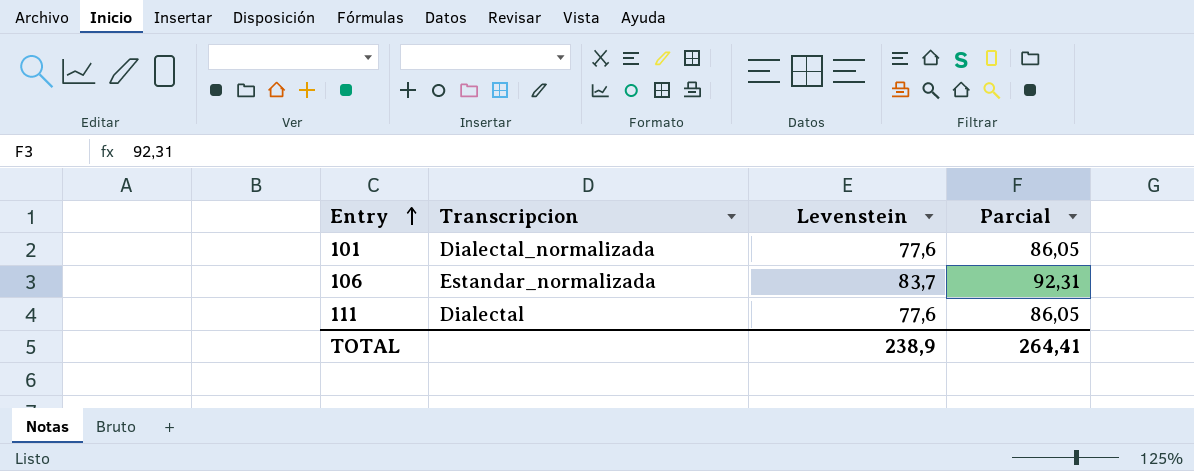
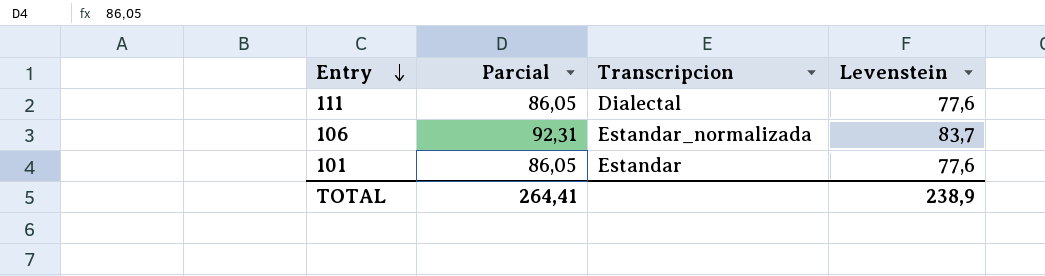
row order: Entry ascending -> Entry descending
column Parcial | position: 4 -> 2
101 | Transcripcion: Dialectal_normalizada -> Estandar

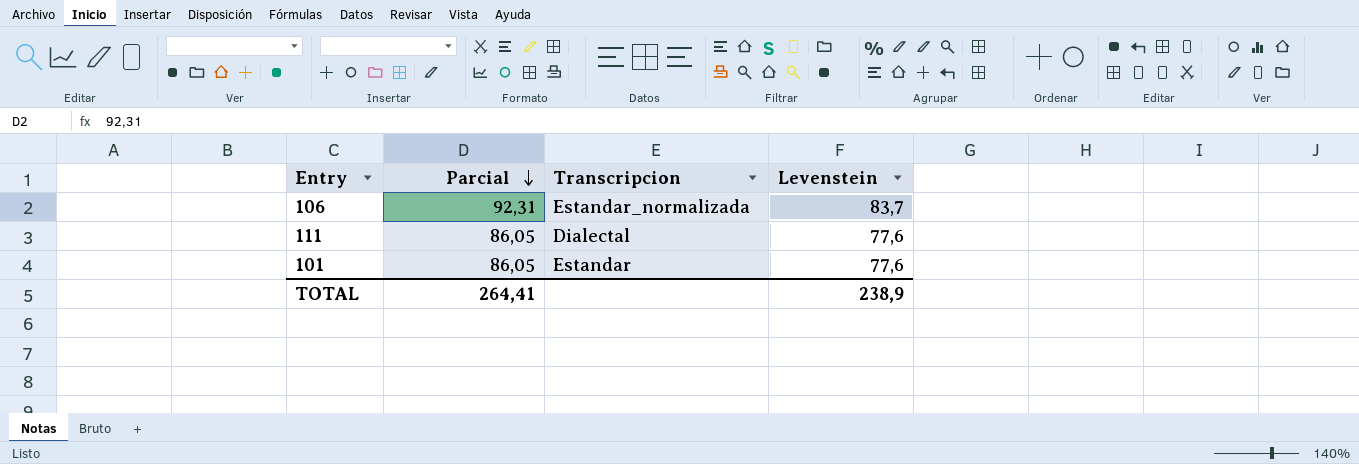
row order: Entry descending -> Parcial descending

